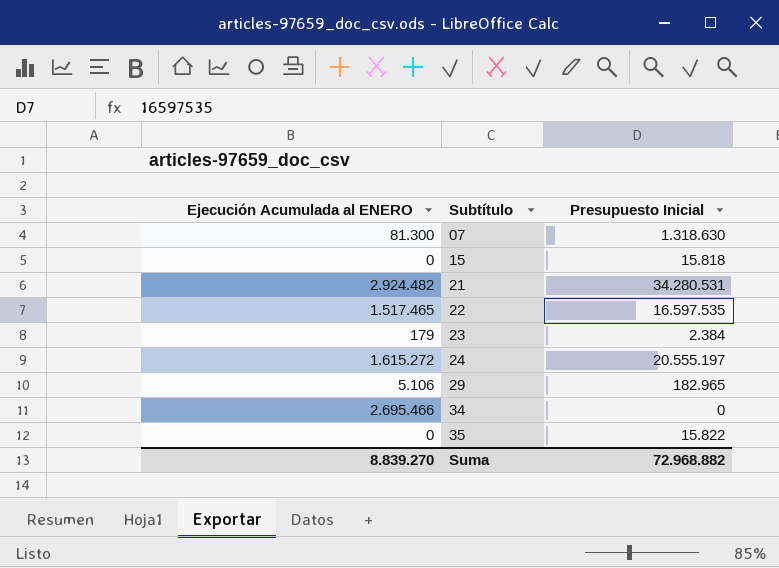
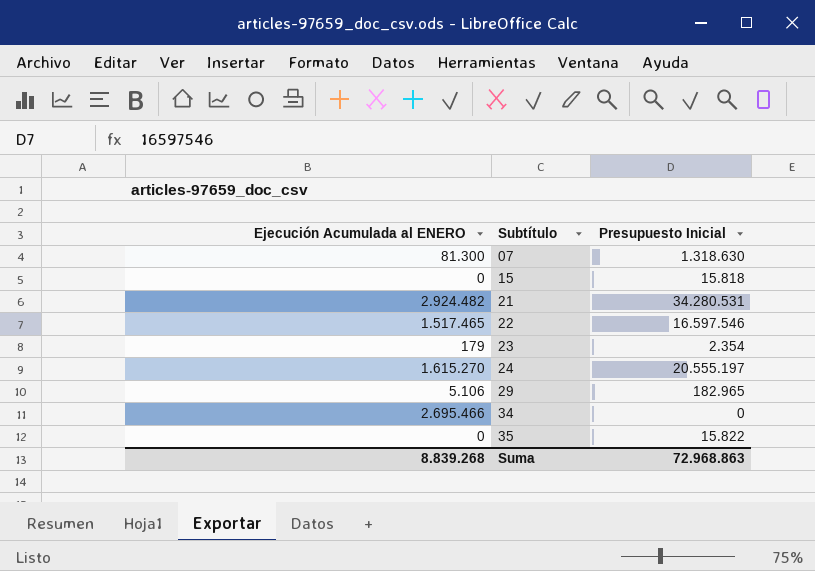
22 | Presupuesto Inicial: 16.597.535 -> 16.597.546
23 | Presupuesto Inicial: 2.384 -> 2.354
24 | Ejecución Acumulada al ENERO: 1.615.272 -> 1.615.270
Suma | Ejecución Acumulada al ENERO: 8.839.270 -> 8.839.268
Suma | Presupuesto Inicial: 72.968.882 -> 72.968.863

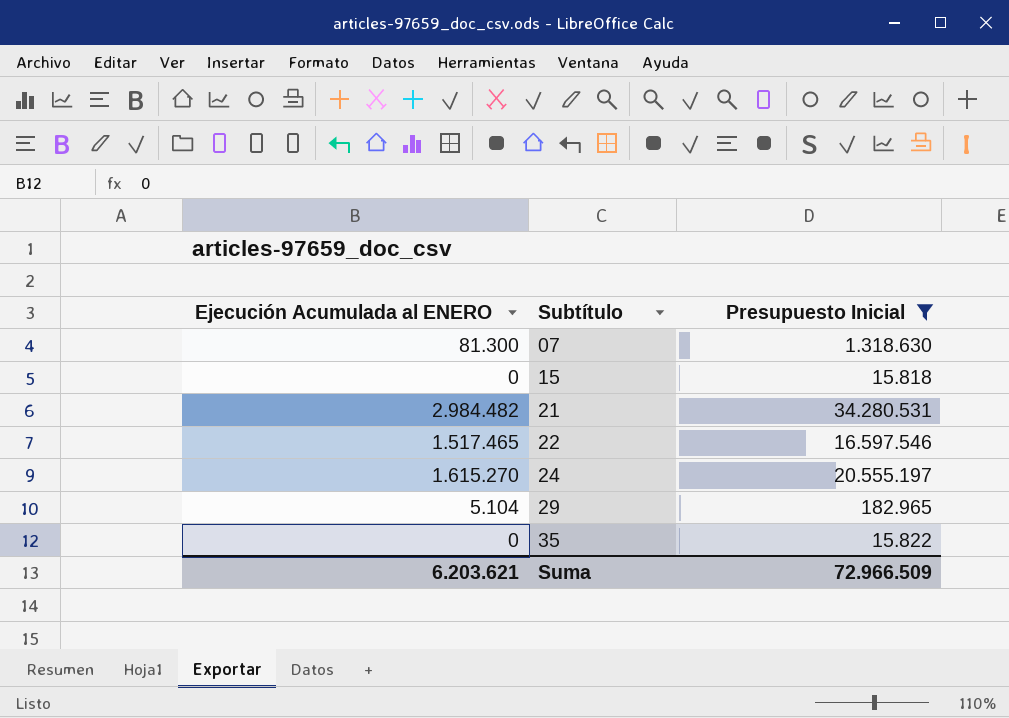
filter: none -> Presupuesto Inicial >= 15.818
21 | Ejecución Acumulada al ENERO: 2.924.482 -> 2.984.482
29 | Ejecución Acumulada al ENERO: 5.106 -> 5.104
Suma | Ejecución Acumulada al ENERO: 8.839.268 -> 6.203.621
Suma | Presupuesto Inicial: 72.968.863 -> 72.966.509

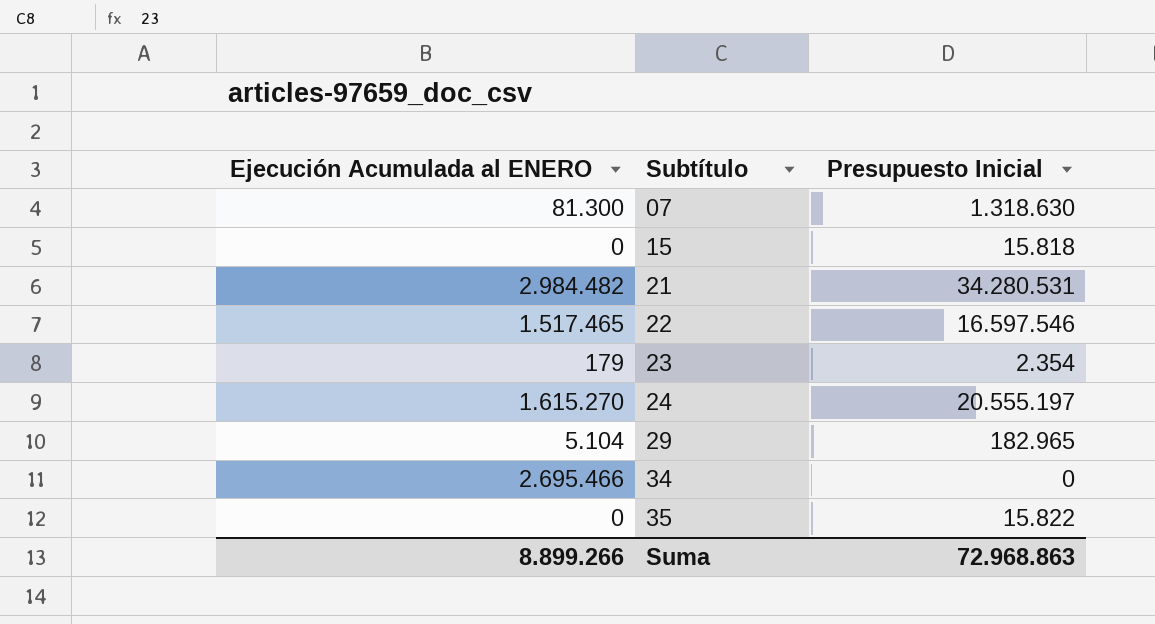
filter: Presupuesto Inicial >= 15.818 -> none
Suma | Ejecución Acumulada al ENERO: 6.203.621 -> 8.899.266
Suma | Presupuesto Inicial: 72.966.509 -> 72.968.863

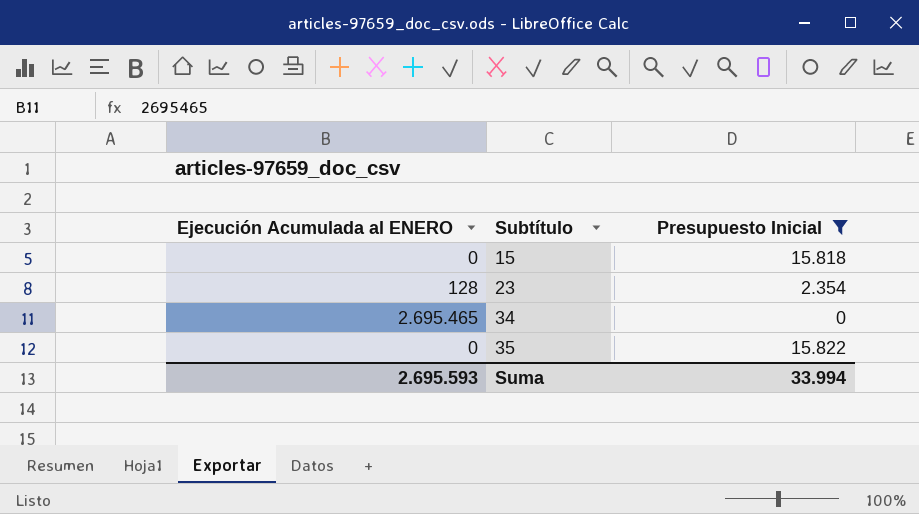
filter: none -> Presupuesto Inicial <= 15.822
23 | Ejecución Acumulada al ENERO: 179 -> 128
34 | Ejecución Acumulada al ENERO: 2.695.466 -> 2.695.465
Suma | Ejecución Acumulada al ENERO: 8.899.266 -> 2.695.593
Suma | Presupuesto Inicial: 72.968.863 -> 33.994

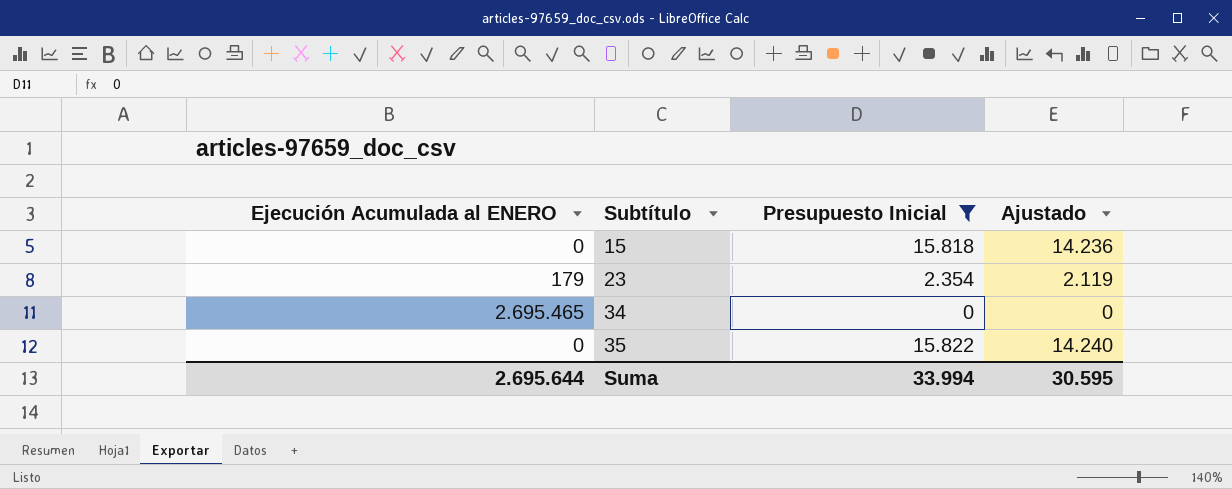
column Ajustado | formula: none -> [Presupuesto Inicial] * 0,9
23 | Ejecución Acumulada al ENERO: 128 -> 179
Suma | Ejecución Acumulada al ENERO: 2.695.593 -> 2.695.644

